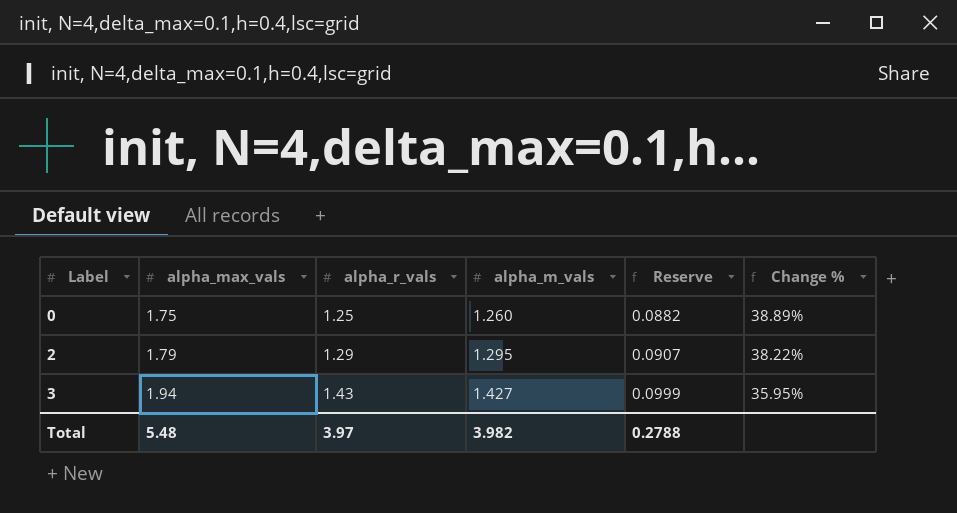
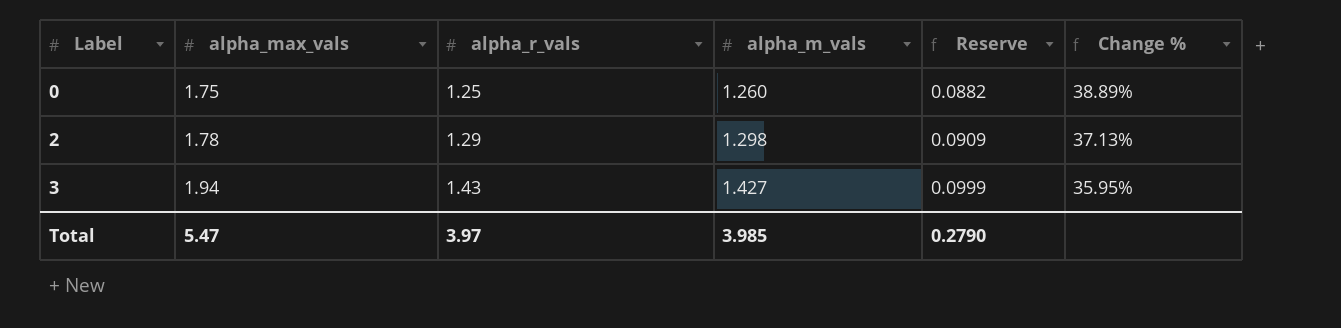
2 | alpha_max_vals: 1.79 -> 1.78
2 | alpha_m_vals: 1.295 -> 1.298
2 | Reserve: 0.0907 -> 0.0909
2 | Change %: 38.22% -> 37.13%
Total | alpha_max_vals: 5.48 -> 5.47
Total | alpha_m_vals: 3.982 -> 3.985
Total | Reserve: 0.2788 -> 0.2790

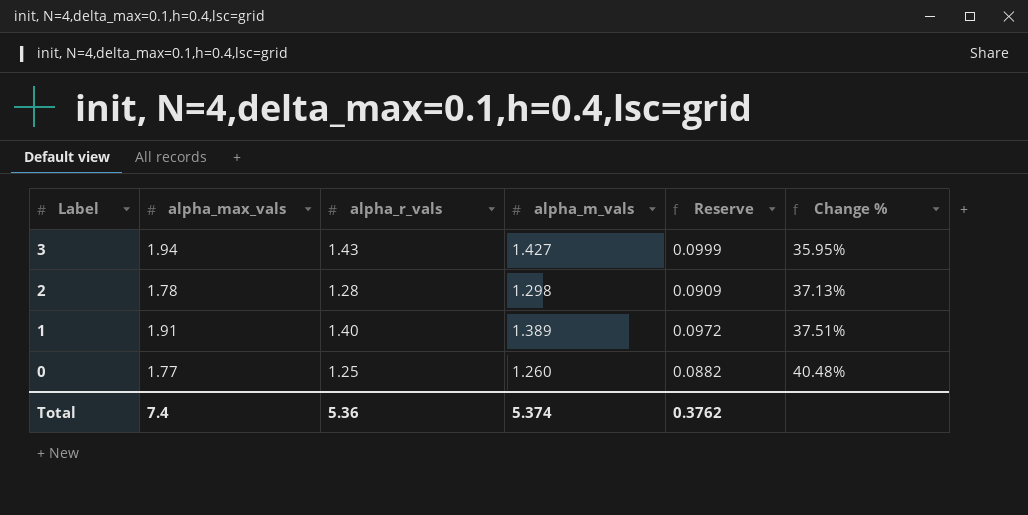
row order: Label ascending -> Label descending
2 | alpha_r_vals: 1.29 -> 1.28
row 1: none -> 1.91 | 1.40 | 1.389 | 0.0972 | 37.51%
0 | alpha_max_vals: 1.75 -> 1.77
0 | Change %: 38.89% -> 40.48%
Total | alpha_max_vals: 5.47 -> 7.4
Total | alpha_r_vals: 3.97 -> 5.36
Total | alpha_m_vals: 3.985 -> 5.374
Total | Reserve: 0.2790 -> 0.3762

